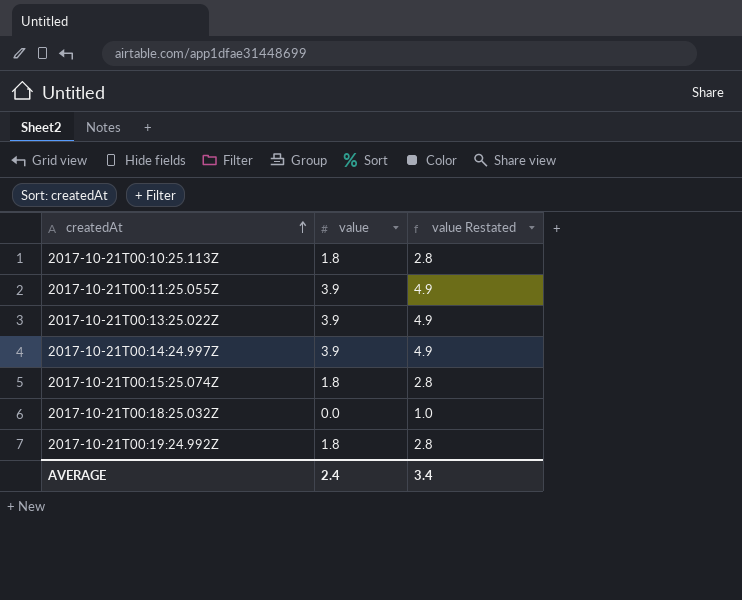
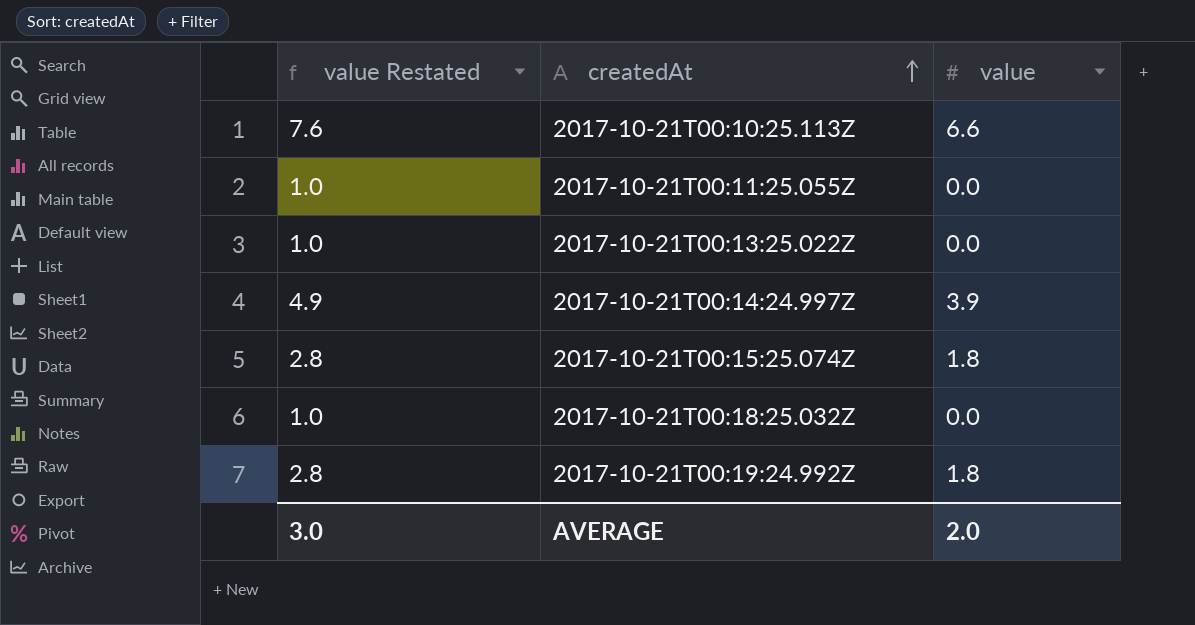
column value Restated | position: 3 -> 1
2017-10-21T00:10:25.113Z | value Restated: 2.8 -> 7.6
2017-10-21T00:10:25.113Z | value: 1.8 -> 6.6
2017-10-21T00:11:25.055Z | value Restated: 4.9 -> 1.0
2017-10-21T00:11:25.055Z | value: 3.9 -> 0.0
2017-10-21T00:13:25.022Z | value Restated: 4.9 -> 1.0
2017-10-21T00:13:25.022Z | value: 3.9 -> 0.0
AVERAGE | value Restated: 3.4 -> 3.0
AVERAGE | value: 2.4 -> 2.0

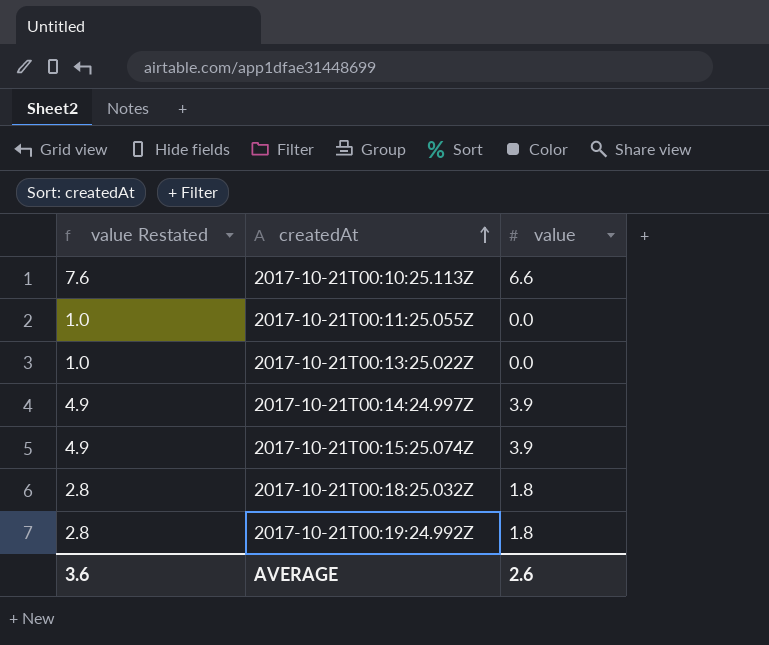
2017-10-21T00:15:25.074Z | value Restated: 2.8 -> 4.9
2017-10-21T00:15:25.074Z | value: 1.8 -> 3.9
2017-10-21T00:18:25.032Z | value Restated: 1.0 -> 2.8
2017-10-21T00:18:25.032Z | value: 0.0 -> 1.8
AVERAGE | value Restated: 3.0 -> 3.6
AVERAGE | value: 2.0 -> 2.6

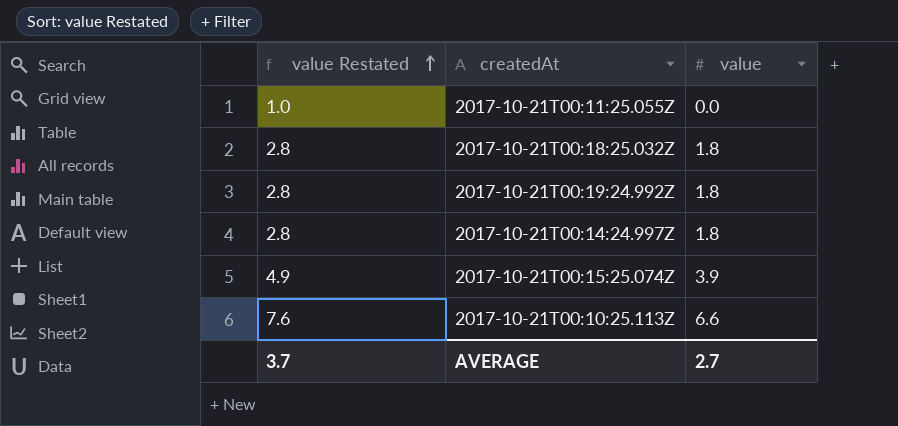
row order: createdAt ascending -> value Restated ascending
row 2017-10-21T00:13:25.022Z: 1.0 | 0.0 -> none
2017-10-21T00:14:24.997Z | value Restated: 4.9 -> 2.8
2017-10-21T00:14:24.997Z | value: 3.9 -> 1.8
AVERAGE | value Restated: 3.6 -> 3.7
AVERAGE | value: 2.6 -> 2.7

